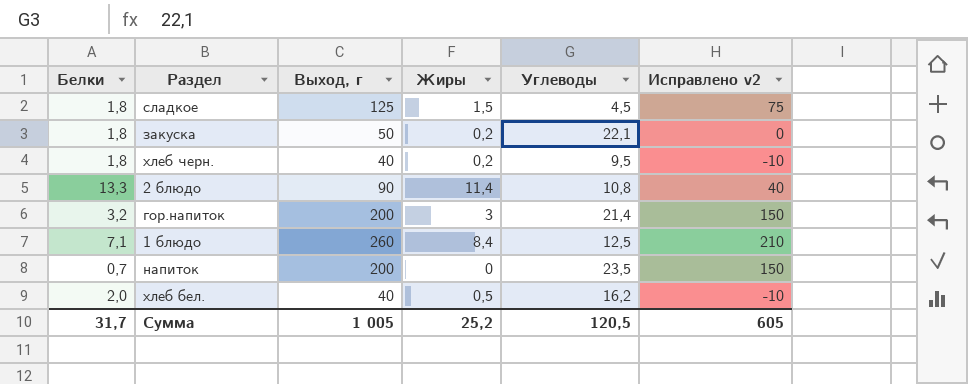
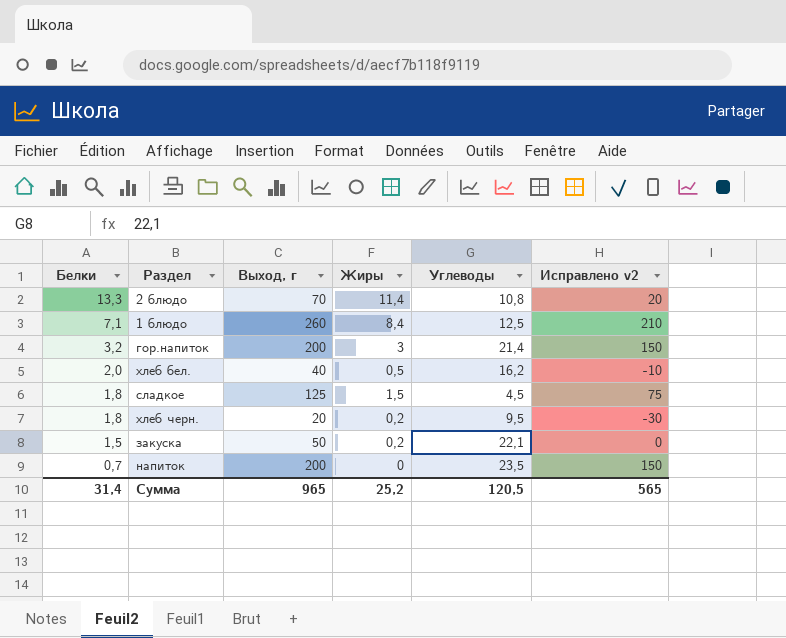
row order: none -> Белки descending
2 блюдо | Выход, г: 90 -> 70
2 блюдо | Исправлено v2: 40 -> 20
хлеб черн. | Выход, г: 40 -> 20
хлеб черн. | Исправлено v2: -10 -> -30
закуска | Белки: 1,8 -> 1,5
Сумма | Белки: 31,7 -> 31,4
Сумма | Выход, г: 1 005 -> 965
Сумма | Исправлено v2: 605 -> 565

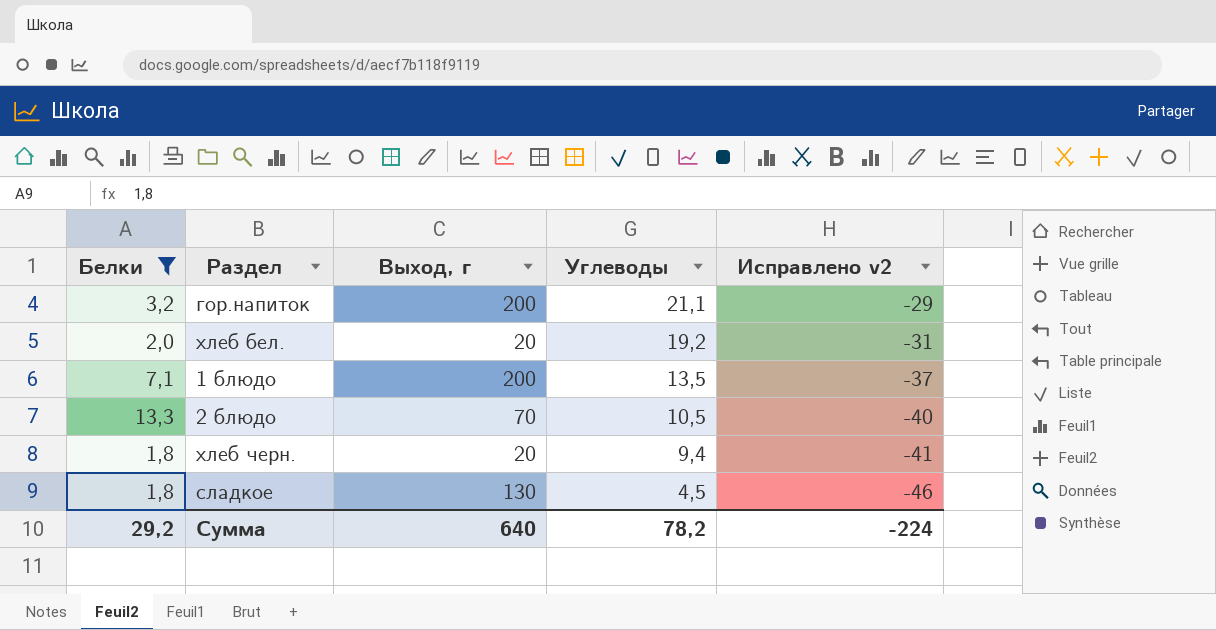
filter: none -> Белки >= 1,8
row order: Белки descending -> Углеводы descending
column Жиры | position: 4 -> none
column Исправлено v2 | formula: [Выход, г] - 50 -> [Углеводы] - 50
гор.напиток | Углеводы: 21,4 -> 21,1
хлеб бел. | Выход, г: 40 -> 20
хлеб бел. | Углеводы: 16,2 -> 19,2
1 блюдо | Выход, г: 260 -> 200
1 блюдо | Углеводы: 12,5 -> 13,5
2 блюдо | Углеводы: 10,8 -> 10,5
хлеб черн. | Углеводы: 9,5 -> 9,4
сладкое | Выход, г: 125 -> 130
Сумма | Белки: 31,4 -> 29,2
Сумма | Выход, г: 965 -> 640
Сумма | Углеводы: 120,5 -> 78,2
Сумма | Исправлено v2: 565 -> -224

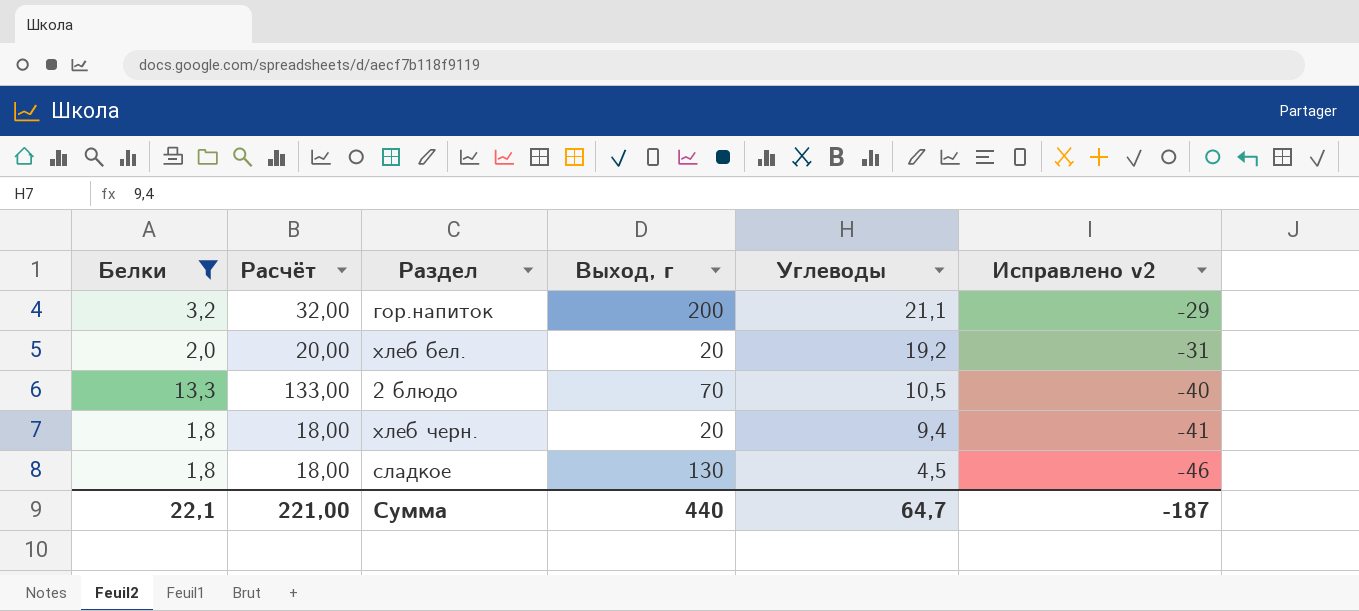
column Расчёт | formula: none -> [Белки] * 10
row 1 блюдо: 7,1 | 200 | 13,5 | -37 -> none
Сумма | Белки: 29,2 -> 22,1
Сумма | Выход, г: 640 -> 440
Сумма | Углеводы: 78,2 -> 64,7
Сумма | Исправлено v2: -224 -> -187

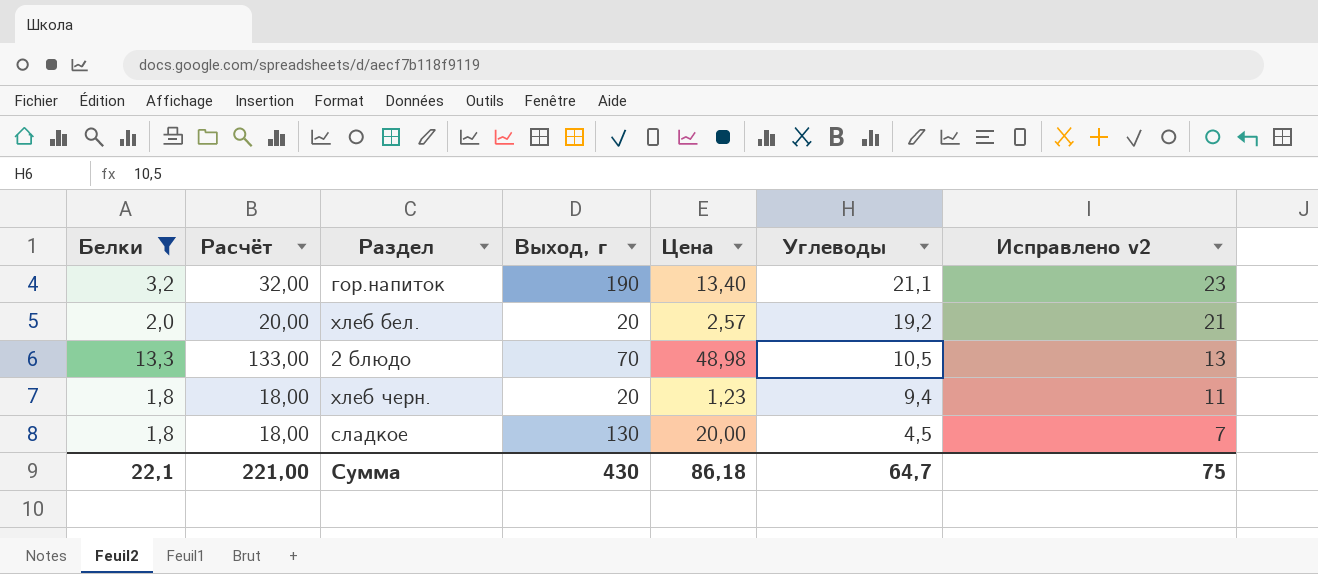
column Цена | position: none -> 5
column Исправлено v2 | formula: [Углеводы] - 50 -> [Углеводы] + 2
гор.напиток | Выход, г: 200 -> 190
Сумма | Выход, г: 440 -> 430
Сумма | Исправлено v2: -187 -> 75

